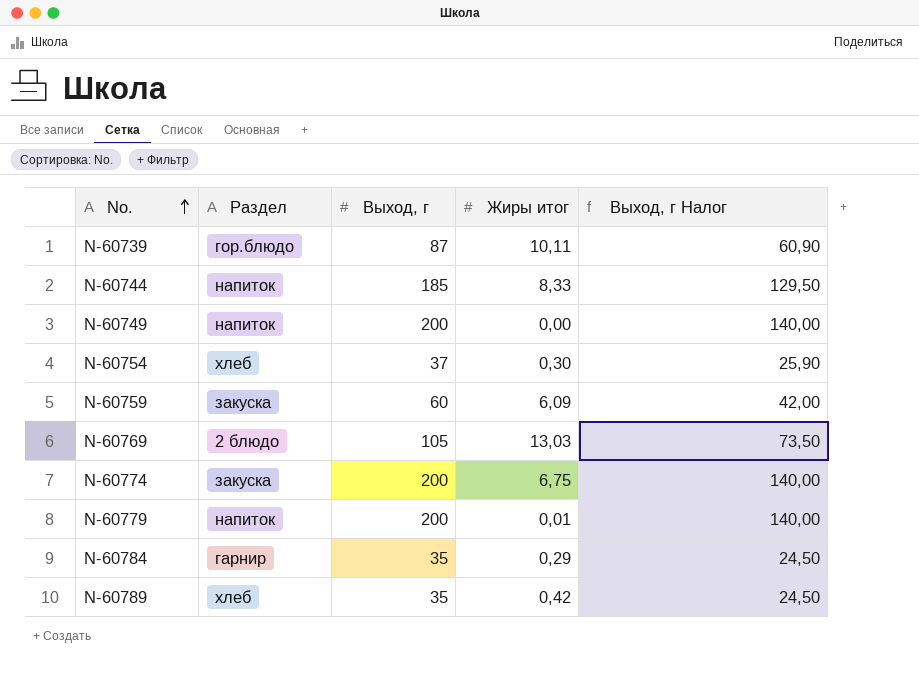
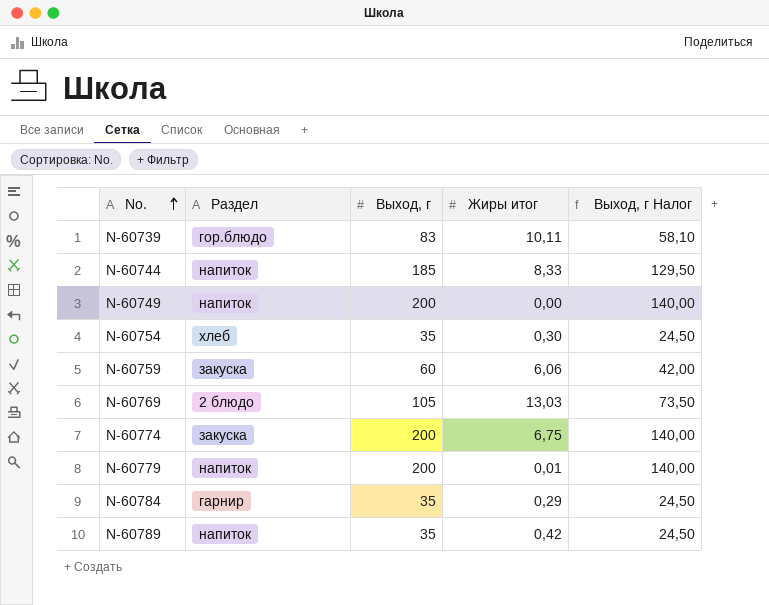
N-60739 | Выход, г: 87 -> 83
N-60739 | Выход, г Налог: 60,90 -> 58,10
N-60754 | Выход, г: 37 -> 35
N-60754 | Выход, г Налог: 25,90 -> 24,50
N-60759 | Жиры итог: 6,09 -> 6,06
N-60789 | Раздел: хлеб -> напиток

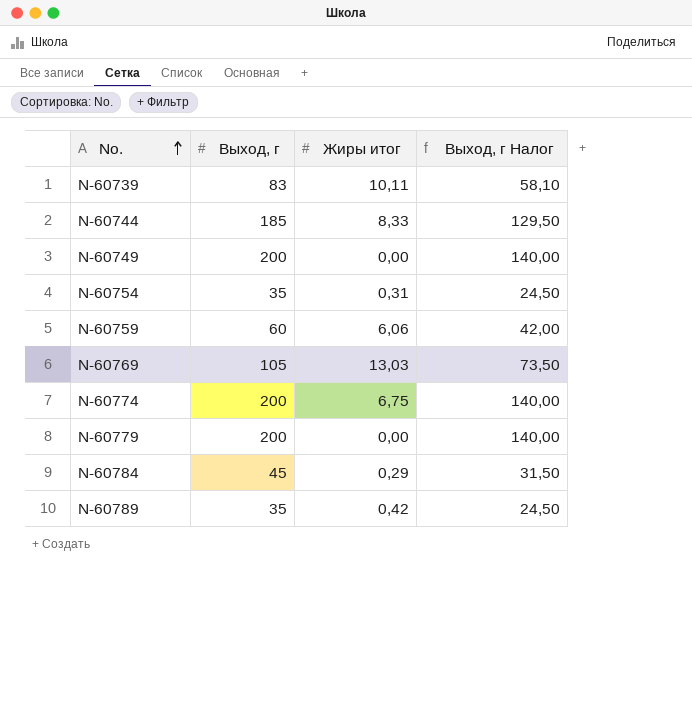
column Раздел | position: 2 -> none
N-60754 | Жиры итог: 0,30 -> 0,31
N-60779 | Жиры итог: 0,01 -> 0,00
N-60784 | Выход, г: 35 -> 45
N-60784 | Выход, г Налог: 24,50 -> 31,50

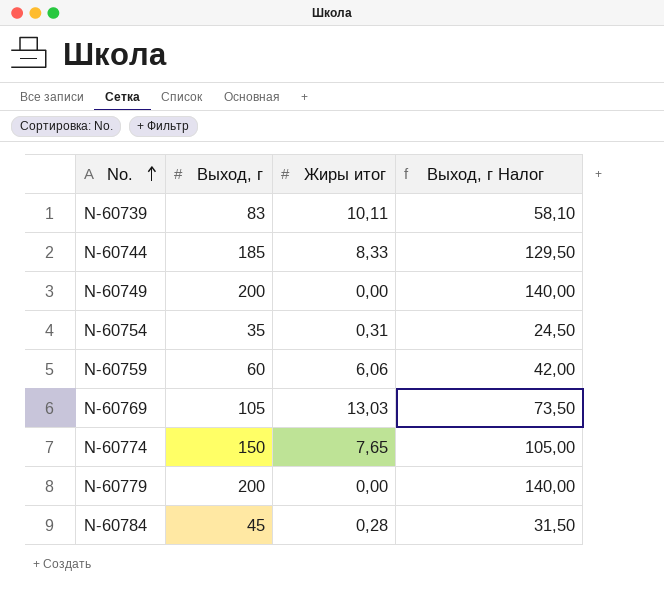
row N-60789: 35 | 0,42 | 24,50 -> none
N-60774 | Выход, г: 200 -> 150
N-60774 | Жиры итог: 6,75 -> 7,65
N-60774 | Выход, г Налог: 140,00 -> 105,00
N-60784 | Жиры итог: 0,29 -> 0,28

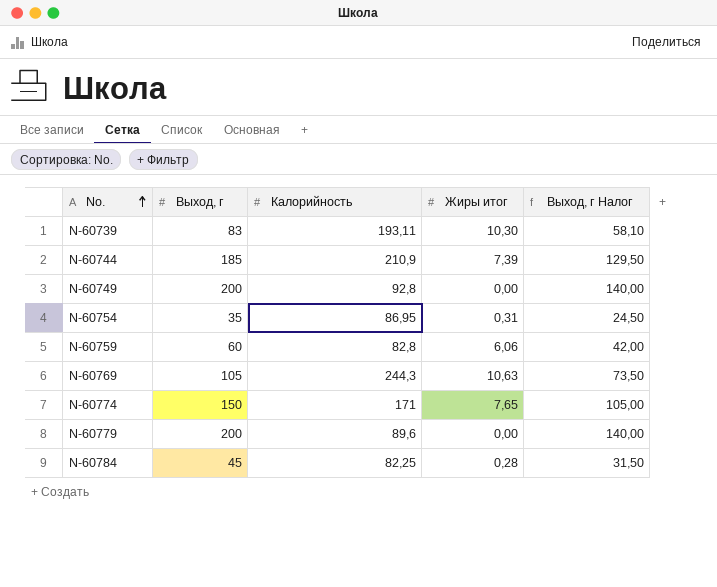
column Калорийность | position: none -> 3
N-60739 | Жиры итог: 10,11 -> 10,30
N-60744 | Жиры итог: 8,33 -> 7,39
N-60769 | Жиры итог: 13,03 -> 10,63

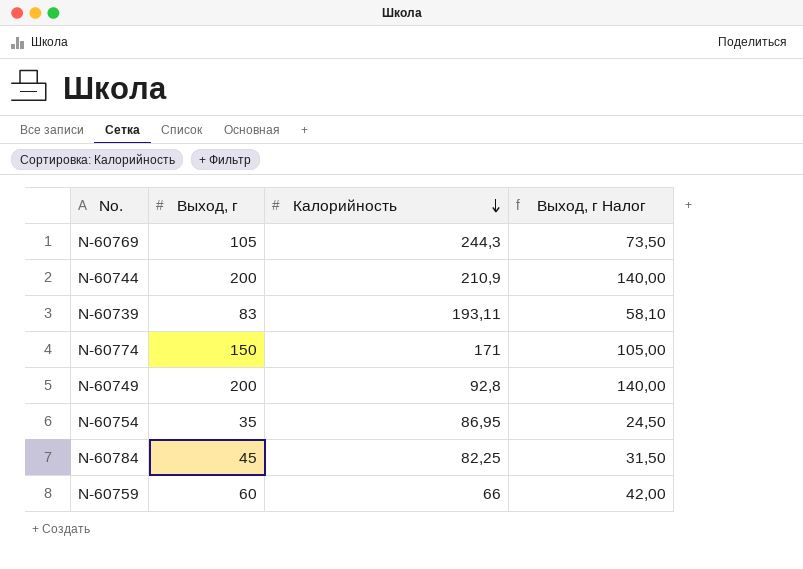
row order: No. ascending -> Калорийность descending
column Жиры итог | position: 4 -> none
row N-60779: 200 | 89,6 | 0,00 | 140,00 -> none
N-60744 | Выход, г: 185 -> 200
N-60744 | Выход, г Налог: 129,50 -> 140,00
N-60759 | Калорийность: 82,8 -> 66

